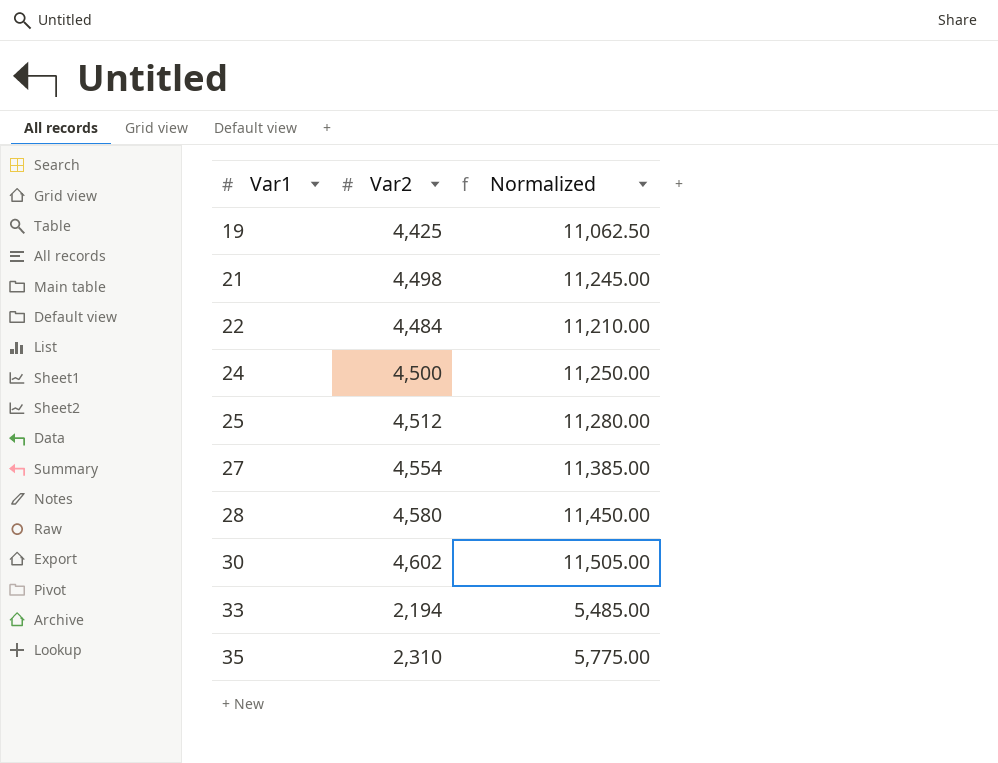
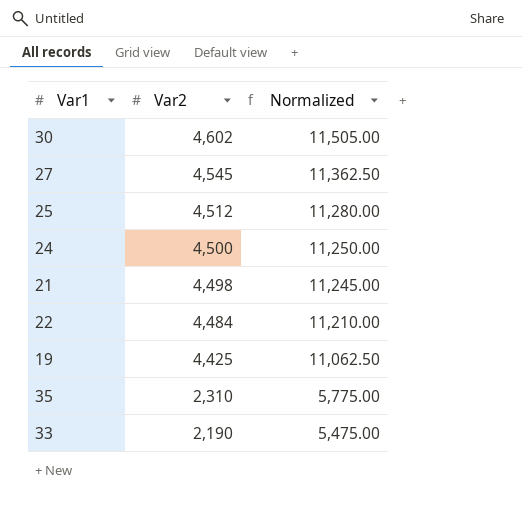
row order: Var1 ascending -> Var2 descending
row 28: 4,580 | 11,450.00 -> none
27 | Var2: 4,554 -> 4,545
27 | Normalized: 11,385.00 -> 11,362.50
33 | Var2: 2,194 -> 2,190
33 | Normalized: 5,485.00 -> 5,475.00

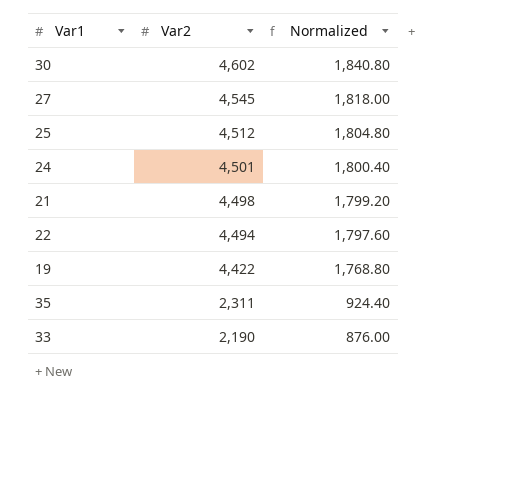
column Normalized | formula: [Var2] * 2.5 -> [Var2] * 0.4
24 | Var2: 4,500 -> 4,501
22 | Var2: 4,484 -> 4,494
19 | Var2: 4,425 -> 4,422
35 | Var2: 2,310 -> 2,311

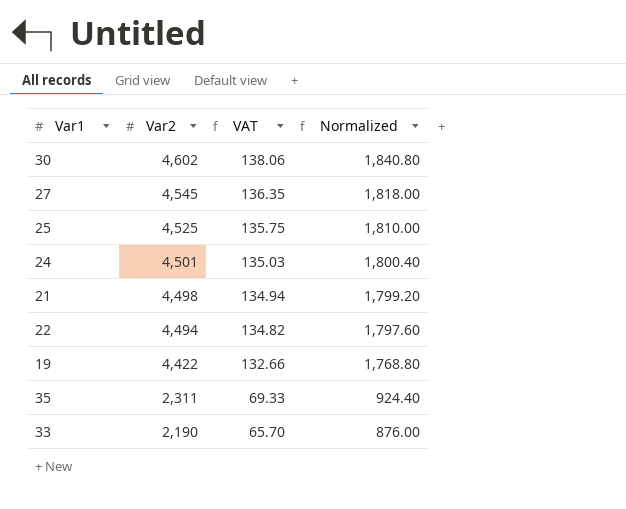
column VAT | formula: none -> [Var2] * 0.03
25 | Var2: 4,512 -> 4,525
25 | Normalized: 1,804.80 -> 1,810.00

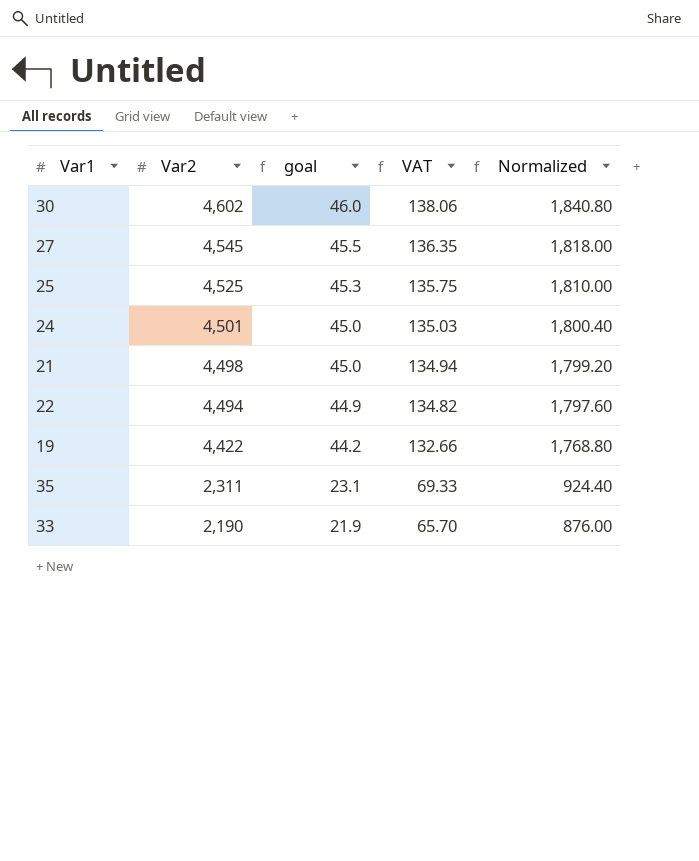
column goal | formula: none -> [Var2] * 0.01

